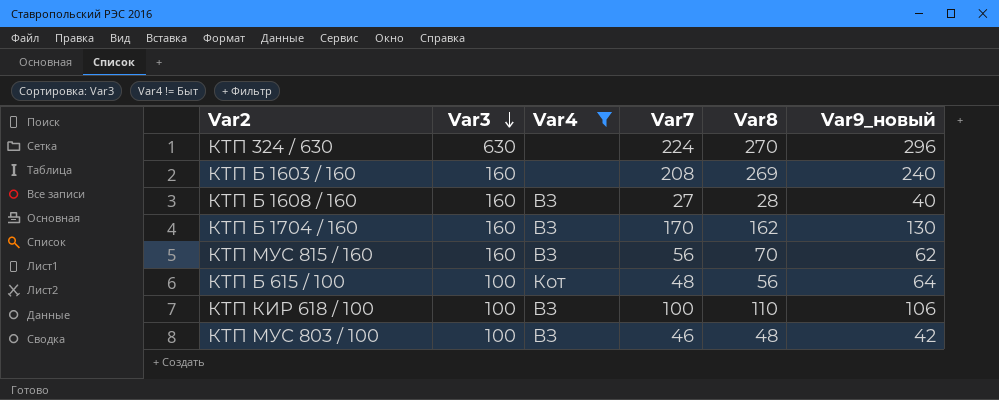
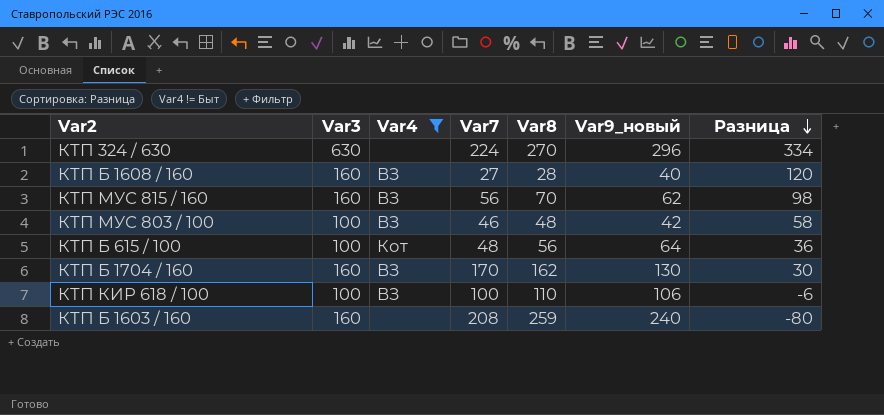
row order: Var3 descending -> Разница descending
column Разница | formula: none -> [Var3] - [Var9_новый]
КТП Б 1603 / 160 | Var8: 269 -> 259

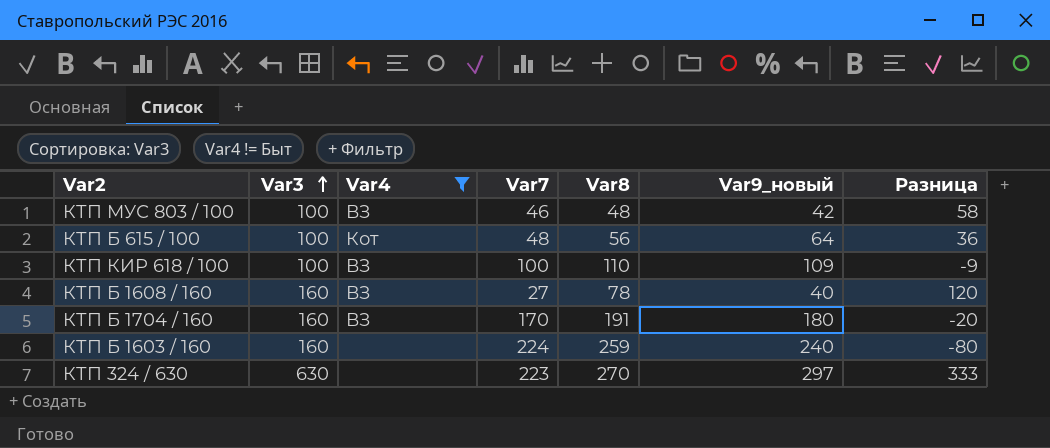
row order: Разница descending -> Var3 ascending
row КТП МУС 815 / 160: 160 | ВЗ | 56 | 70 | 62 | 98 -> none
КТП КИР 618 / 100 | Var9_новый: 106 -> 109
КТП КИР 618 / 100 | Разница: -6 -> -9
КТП Б 1608 / 160 | Var8: 28 -> 78
КТП Б 1704 / 160 | Var8: 162 -> 191
КТП Б 1704 / 160 | Var9_новый: 130 -> 180
КТП Б 1704 / 160 | Разница: 30 -> -20
КТП Б 1603 / 160 | Var7: 208 -> 224
КТП 324 / 630 | Var7: 224 -> 223
КТП 324 / 630 | Var9_новый: 296 -> 297
КТП 324 / 630 | Разница: 334 -> 333

